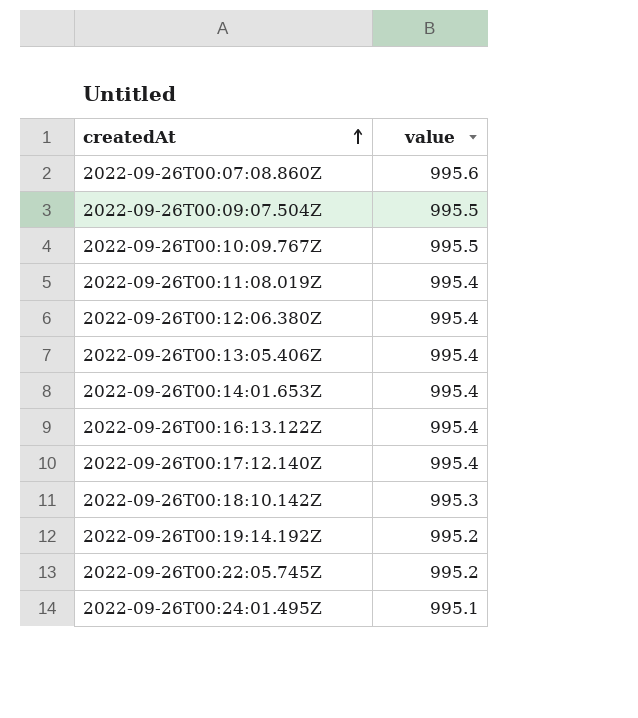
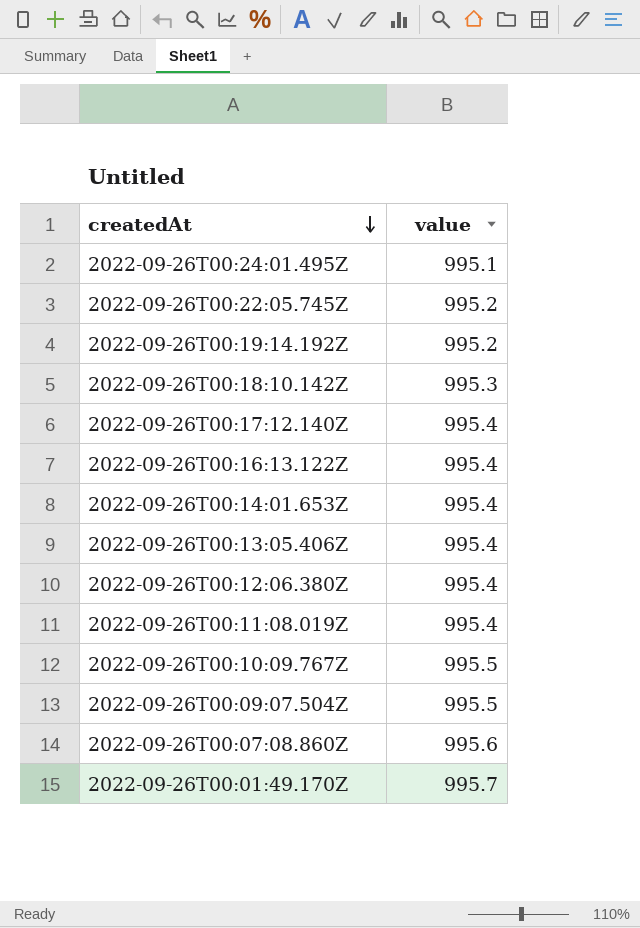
row order: createdAt ascending -> createdAt descending
row 2022-09-26T00:01:49.170Z: none -> 995.7

